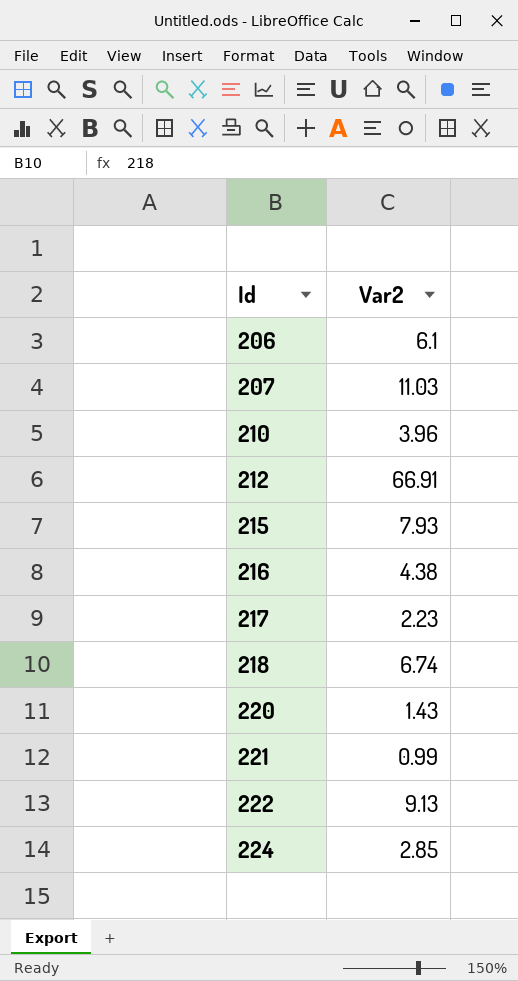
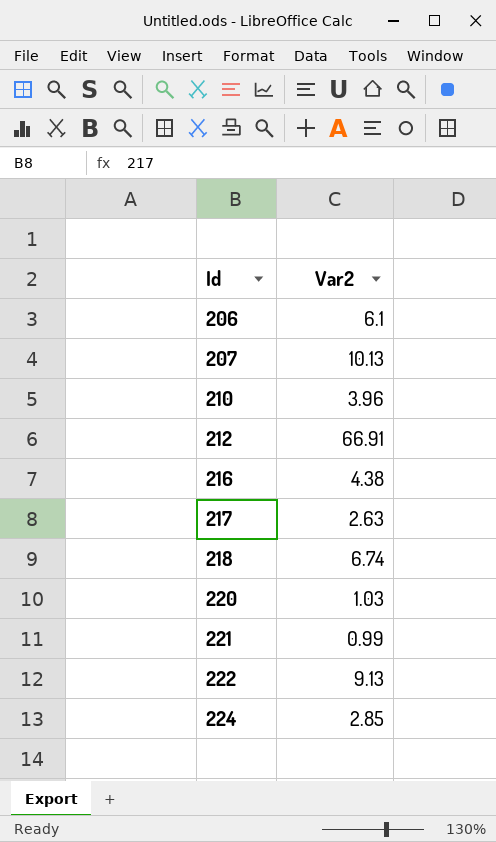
row 215: 7.93 -> none
207 | Var2: 11.03 -> 10.13
217 | Var2: 2.23 -> 2.63
220 | Var2: 1.43 -> 1.03

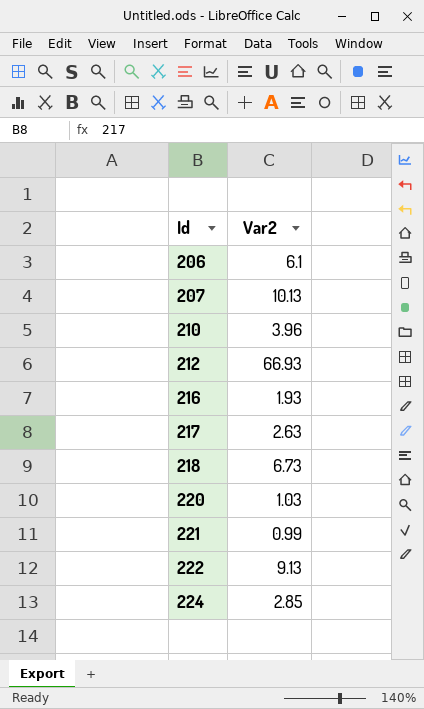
212 | Var2: 66.91 -> 66.93
216 | Var2: 4.38 -> 1.93
218 | Var2: 6.74 -> 6.73

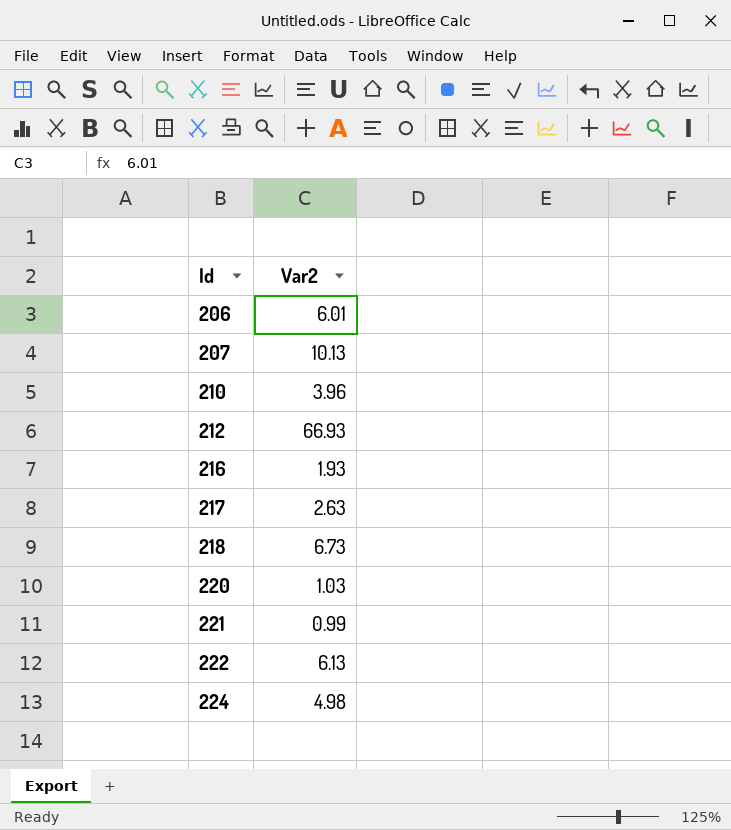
206 | Var2: 6.1 -> 6.01
222 | Var2: 9.13 -> 6.13
224 | Var2: 2.85 -> 4.98

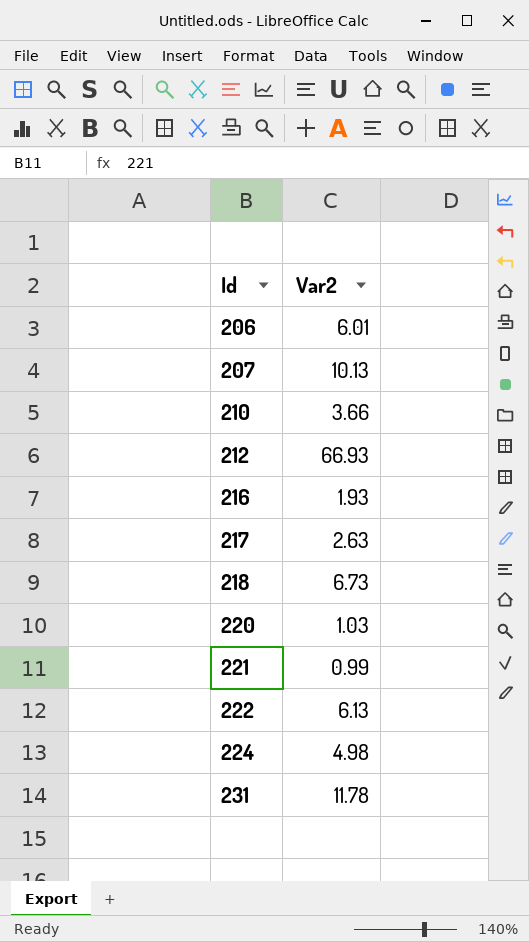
210 | Var2: 3.96 -> 3.66
row 231: none -> 11.78

